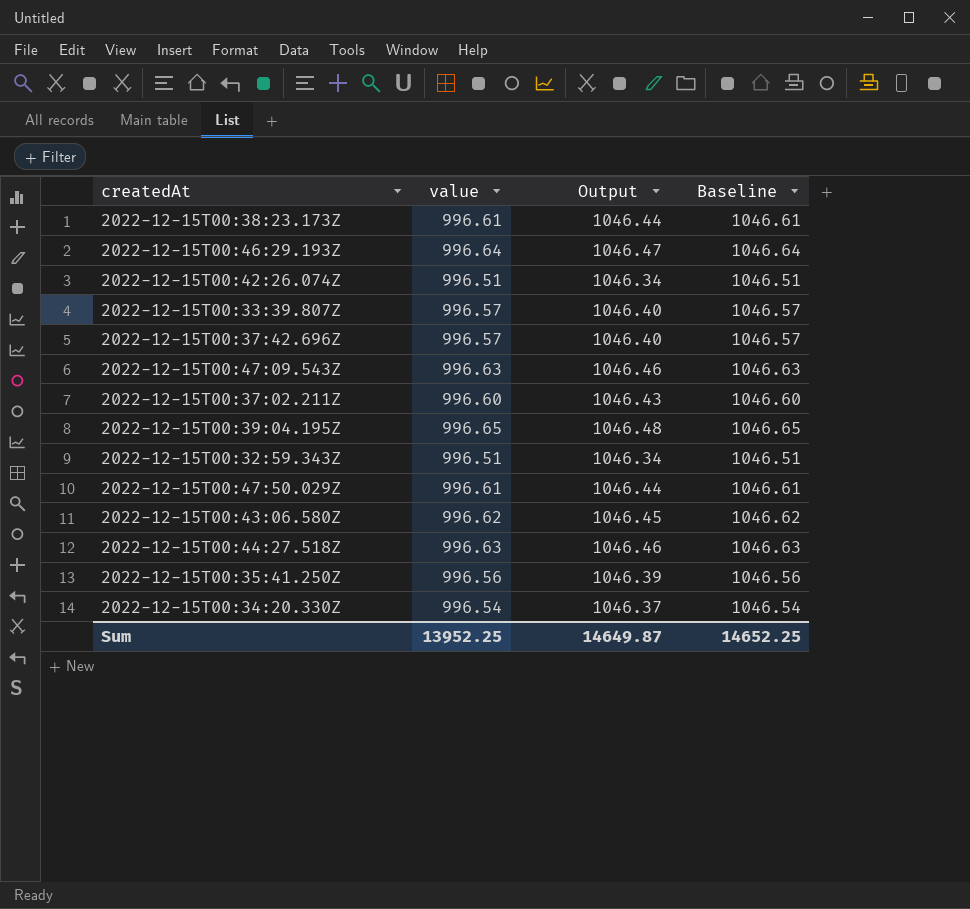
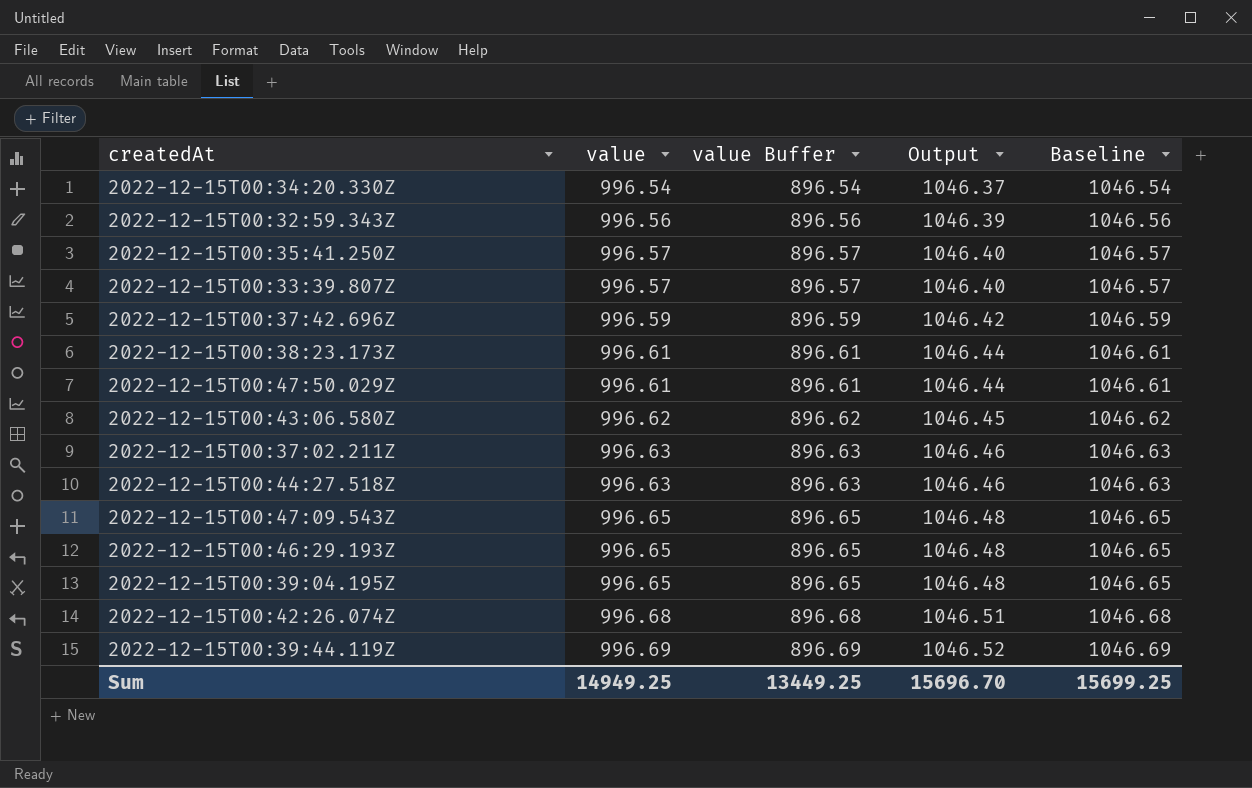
row order: none -> value ascending
column value Buffer | formula: none -> [value] - 100
2022-12-15T00:32:59.343Z | value: 996.51 -> 996.56
2022-12-15T00:32:59.343Z | Output: 1046.34 -> 1046.39
2022-12-15T00:32:59.343Z | Baseline: 1046.51 -> 1046.56
2022-12-15T00:35:41.250Z | value: 996.56 -> 996.57
2022-12-15T00:35:41.250Z | Output: 1046.39 -> 1046.40
2022-12-15T00:35:41.250Z | Baseline: 1046.56 -> 1046.57
2022-12-15T00:37:42.696Z | value: 996.57 -> 996.59
2022-12-15T00:37:42.696Z | Output: 1046.40 -> 1046.42
2022-12-15T00:37:42.696Z | Baseline: 1046.57 -> 1046.59
2022-12-15T00:37:02.211Z | value: 996.60 -> 996.63
2022-12-15T00:37:02.211Z | Output: 1046.43 -> 1046.46
2022-12-15T00:37:02.211Z | Baseline: 1046.60 -> 1046.63
2022-12-15T00:47:09.543Z | value: 996.63 -> 996.65
2022-12-15T00:47:09.543Z | Output: 1046.46 -> 1046.48
2022-12-15T00:47:09.543Z | Baseline: 1046.63 -> 1046.65
2022-12-15T00:46:29.193Z | value: 996.64 -> 996.65
2022-12-15T00:46:29.193Z | Output: 1046.47 -> 1046.48
2022-12-15T00:46:29.193Z | Baseline: 1046.64 -> 1046.65
2022-12-15T00:42:26.074Z | value: 996.51 -> 996.68
2022-12-15T00:42:26.074Z | Output: 1046.34 -> 1046.51
2022-12-15T00:42:26.074Z | Baseline: 1046.51 -> 1046.68
row 2022-12-15T00:39:44.119Z: none -> 996.69 | 896.69 | 1046.52 | 1046.69
Sum | value: 13952.25 -> 14949.25
Sum | Output: 14649.87 -> 15696.70
Sum | Baseline: 14652.25 -> 15699.25

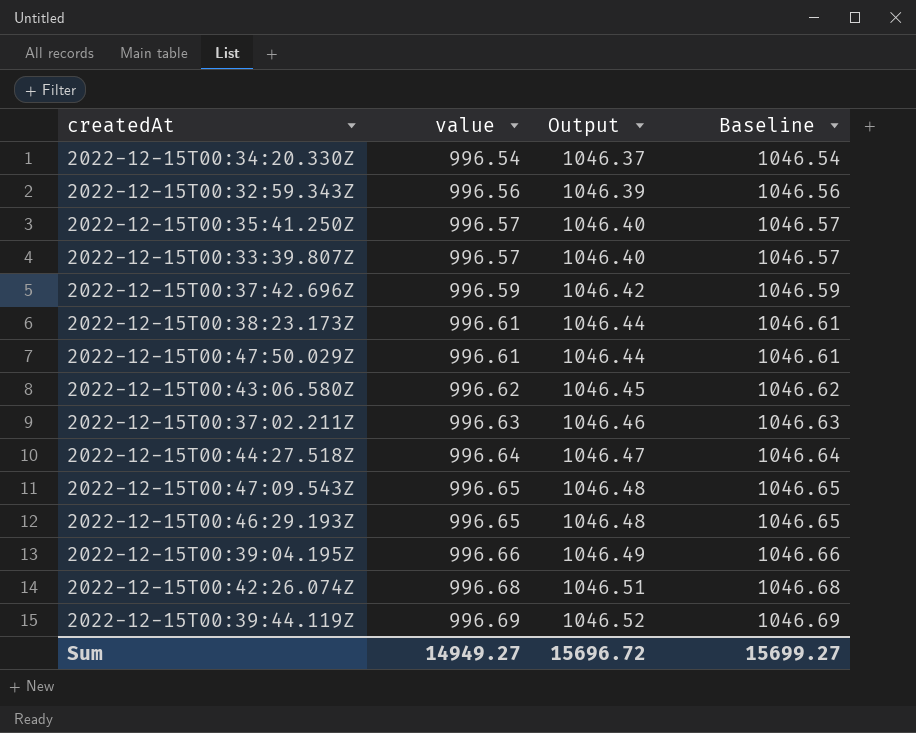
column value Buffer | formula: [value] - 100 -> none
2022-12-15T00:44:27.518Z | value: 996.63 -> 996.64
2022-12-15T00:44:27.518Z | Output: 1046.46 -> 1046.47
2022-12-15T00:44:27.518Z | Baseline: 1046.63 -> 1046.64
2022-12-15T00:39:04.195Z | value: 996.65 -> 996.66
2022-12-15T00:39:04.195Z | Output: 1046.48 -> 1046.49
2022-12-15T00:39:04.195Z | Baseline: 1046.65 -> 1046.66
Sum | value: 14949.25 -> 14949.27
Sum | Output: 15696.70 -> 15696.72
Sum | Baseline: 15699.25 -> 15699.27

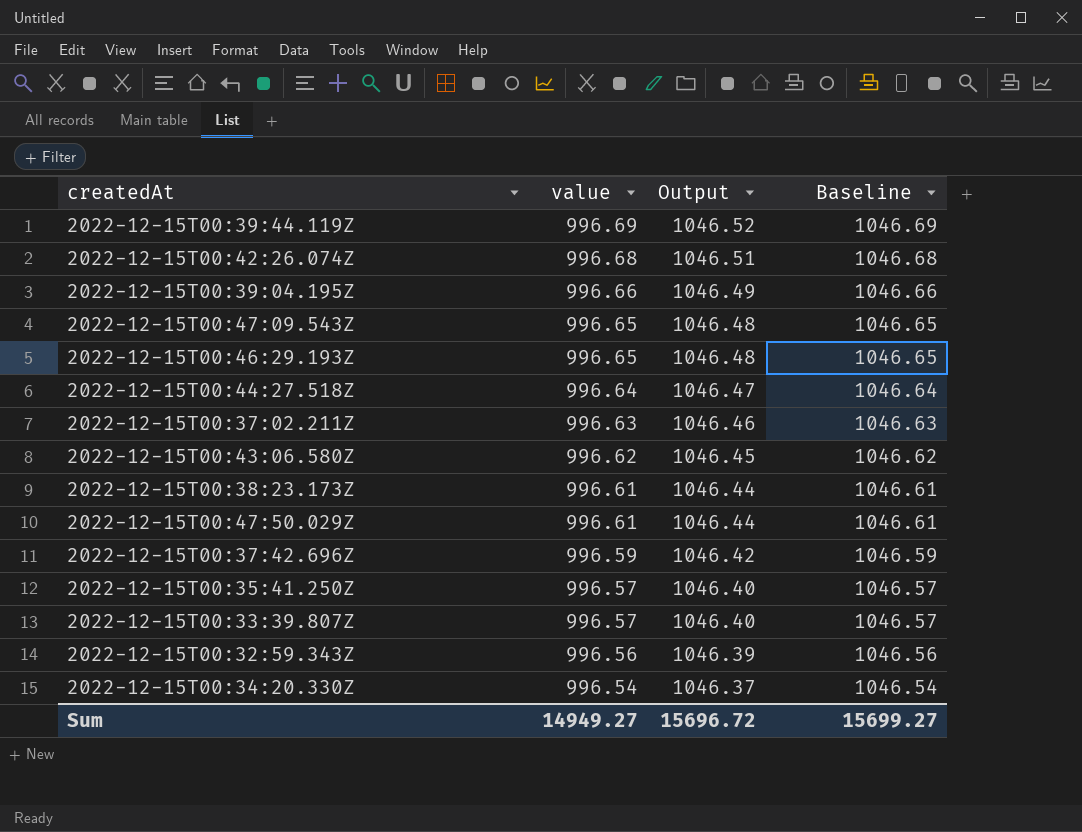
row order: value ascending -> value descending

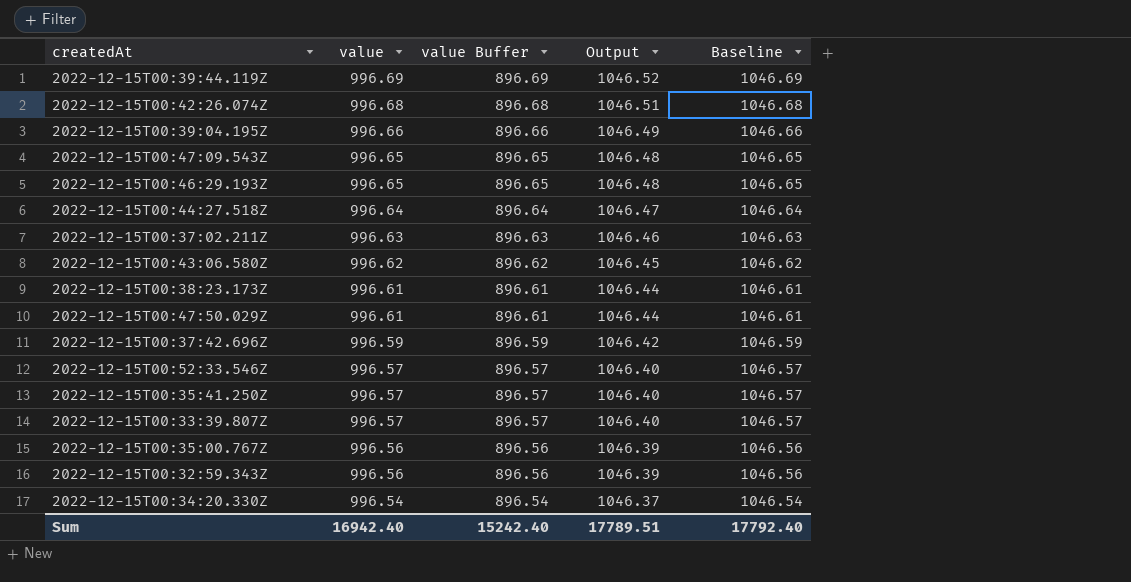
column value Buffer | formula: none -> [value] - 100
row 2022-12-15T00:52:33.546Z: none -> 996.57 | 896.57 | 1046.40 | 1046.57
row 2022-12-15T00:35:00.767Z: none -> 996.56 | 896.56 | 1046.39 | 1046.56
Sum | value: 14949.27 -> 16942.40
Sum | Output: 15696.72 -> 17789.51
Sum | Baseline: 15699.27 -> 17792.40

